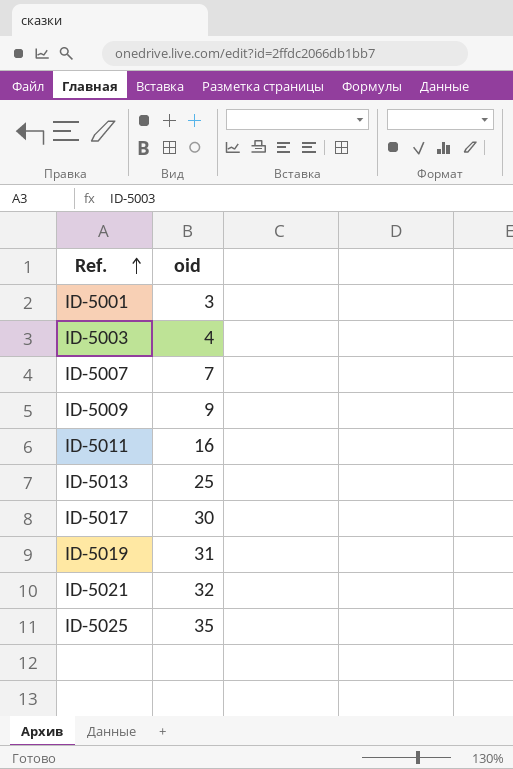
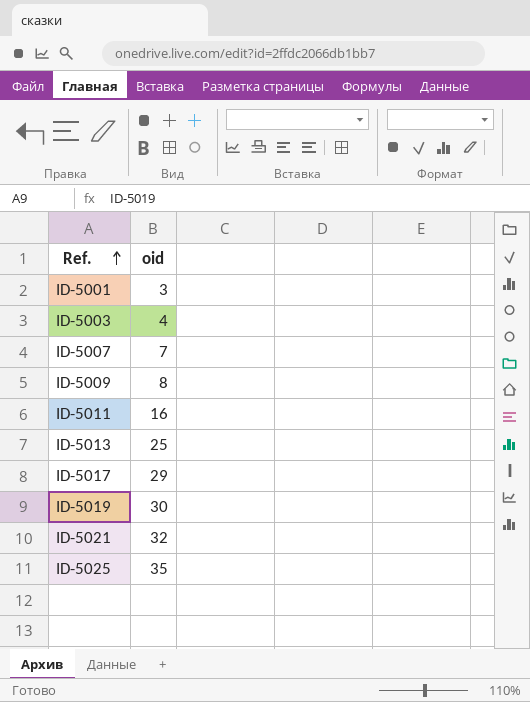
ID-5009 | oid: 9 -> 8
ID-5017 | oid: 30 -> 29
ID-5019 | oid: 31 -> 30

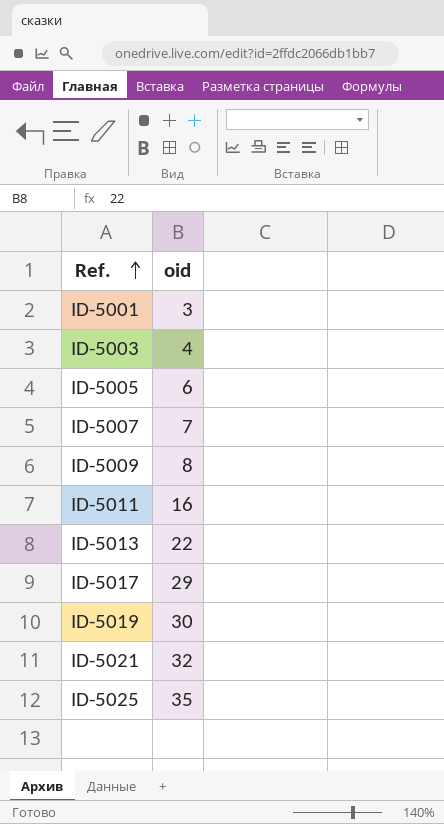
row ID-5005: none -> 6
ID-5013 | oid: 25 -> 22

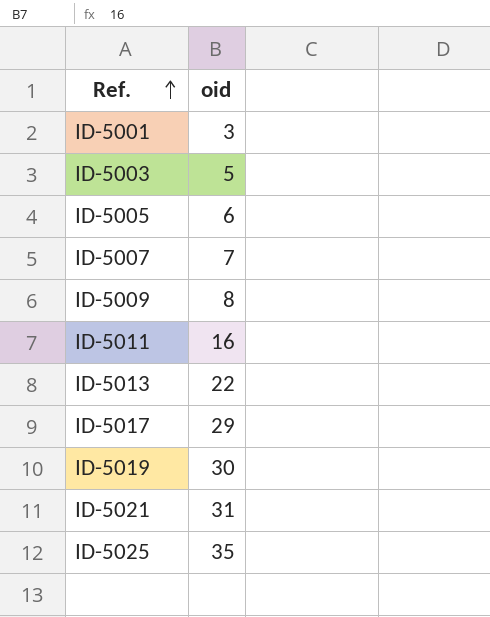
ID-5003 | oid: 4 -> 5
ID-5021 | oid: 32 -> 31

